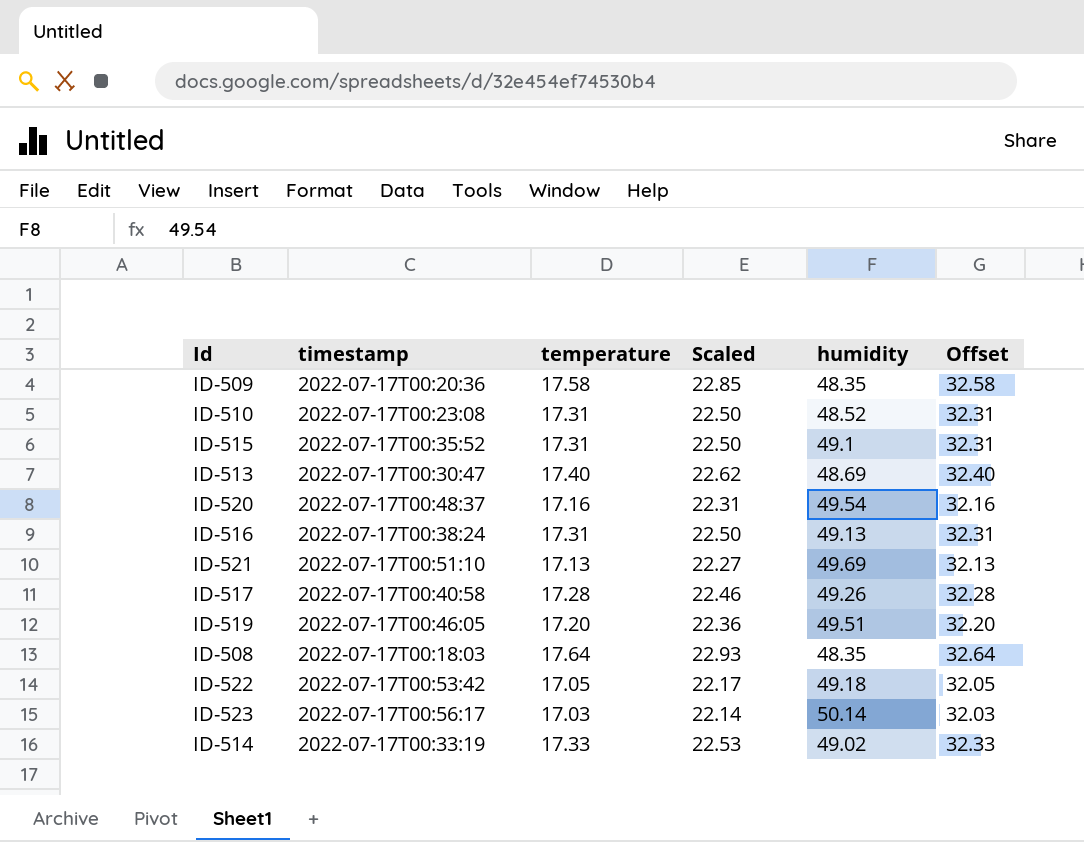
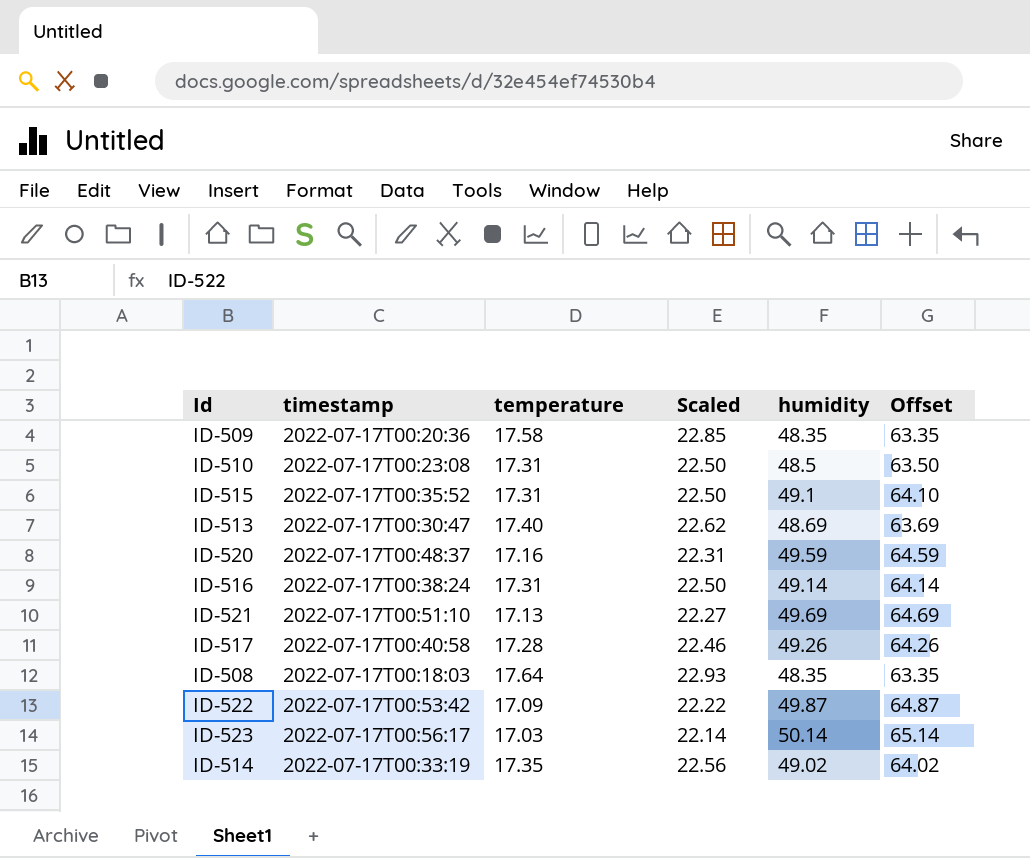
column Offset | formula: [temperature] + 15 -> [humidity] + 15
row ID-519: 2022-07-17T00:46:05 | 17.20 | 22.36 | 49.51 | 32.20 -> none
ID-510 | humidity: 48.52 -> 48.5
ID-520 | humidity: 49.54 -> 49.59
ID-516 | humidity: 49.13 -> 49.14
ID-522 | temperature: 17.05 -> 17.09
ID-522 | Scaled: 22.17 -> 22.22
ID-522 | humidity: 49.18 -> 49.87
ID-514 | temperature: 17.33 -> 17.35
ID-514 | Scaled: 22.53 -> 22.56

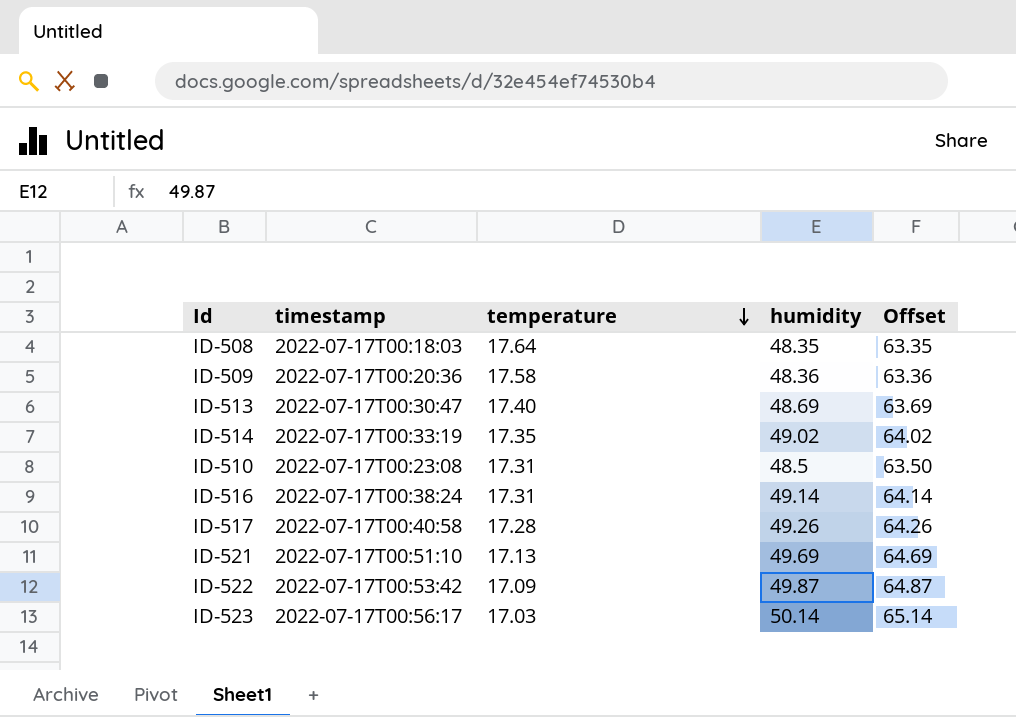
row order: none -> temperature descending
column Scaled | formula: [temperature] * 1.3 -> none
row ID-515: 2022-07-17T00:35:52 | 17.31 | 22.50 | 49.1 | 64.10 -> none
row ID-520: 2022-07-17T00:48:37 | 17.16 | 22.31 | 49.59 | 64.59 -> none
ID-509 | humidity: 48.35 -> 48.36
ID-509 | Offset: 63.35 -> 63.36

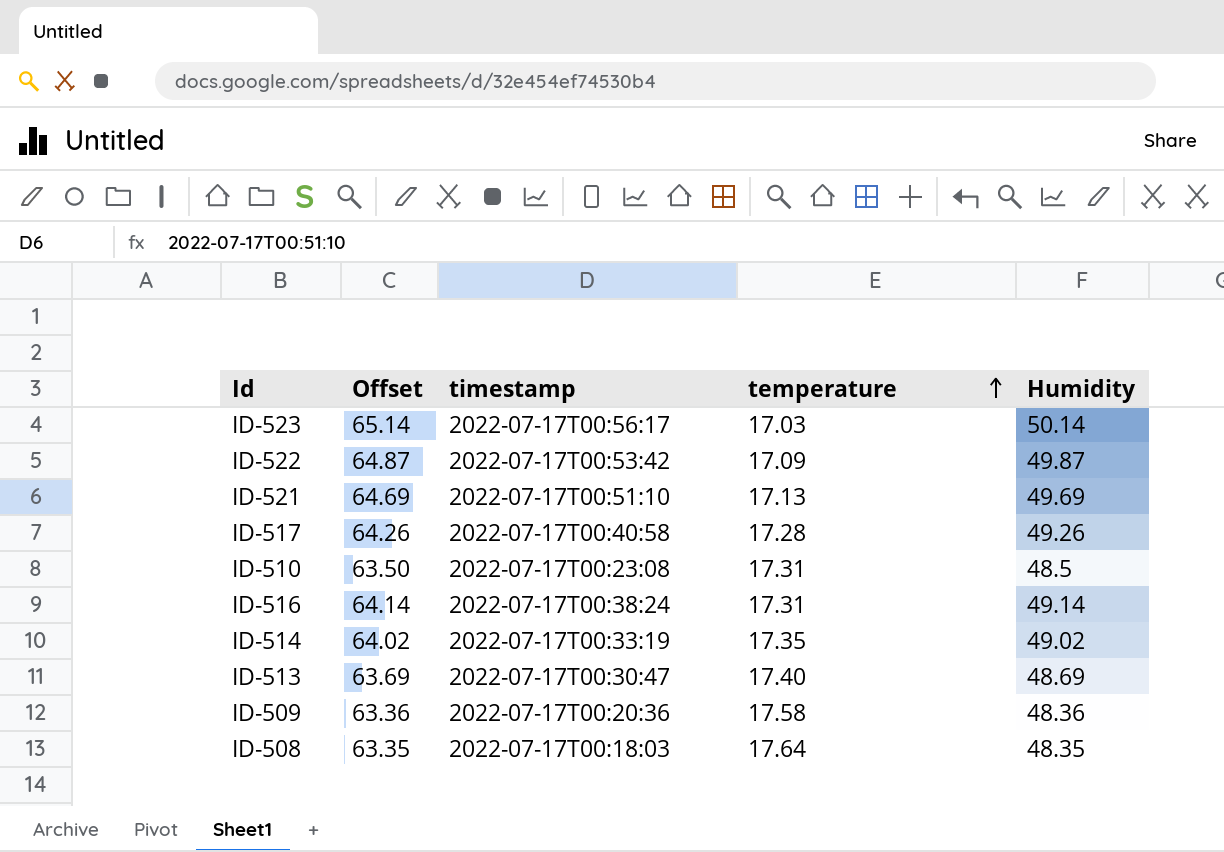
row order: temperature descending -> temperature ascending
column Offset | position: 5 -> 2
column name: humidity -> Humidity

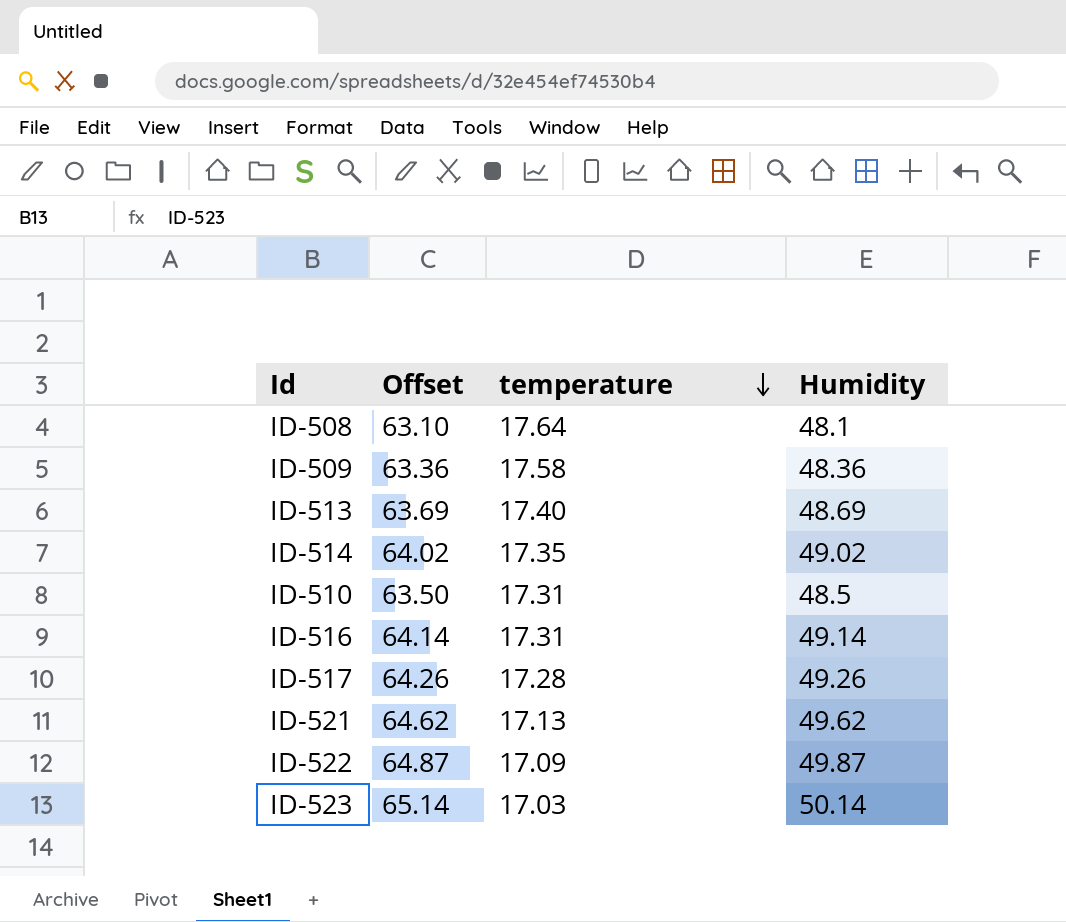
row order: temperature ascending -> temperature descending
column timestamp | position: 3 -> none
ID-508 | Offset: 63.35 -> 63.10
ID-508 | Humidity: 48.35 -> 48.1
ID-521 | Offset: 64.69 -> 64.62
ID-521 | Humidity: 49.69 -> 49.62

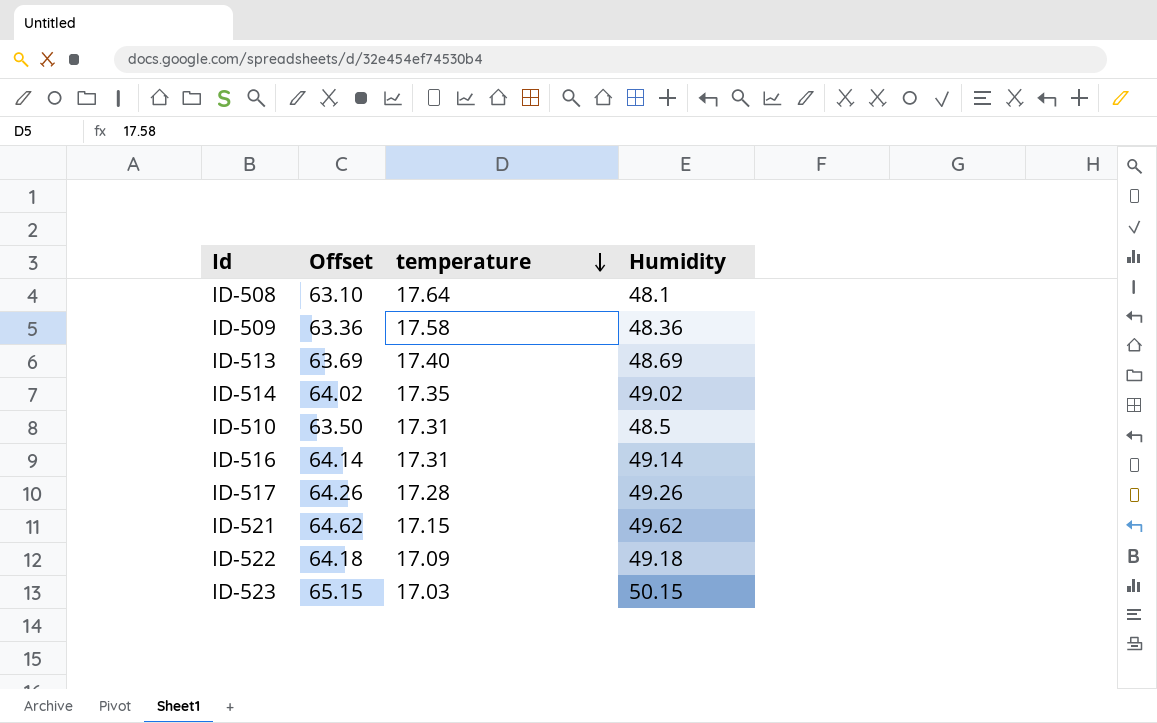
ID-521 | temperature: 17.13 -> 17.15
ID-522 | Offset: 64.87 -> 64.18
ID-522 | Humidity: 49.87 -> 49.18
ID-523 | Offset: 65.14 -> 65.15
ID-523 | Humidity: 50.14 -> 50.15

